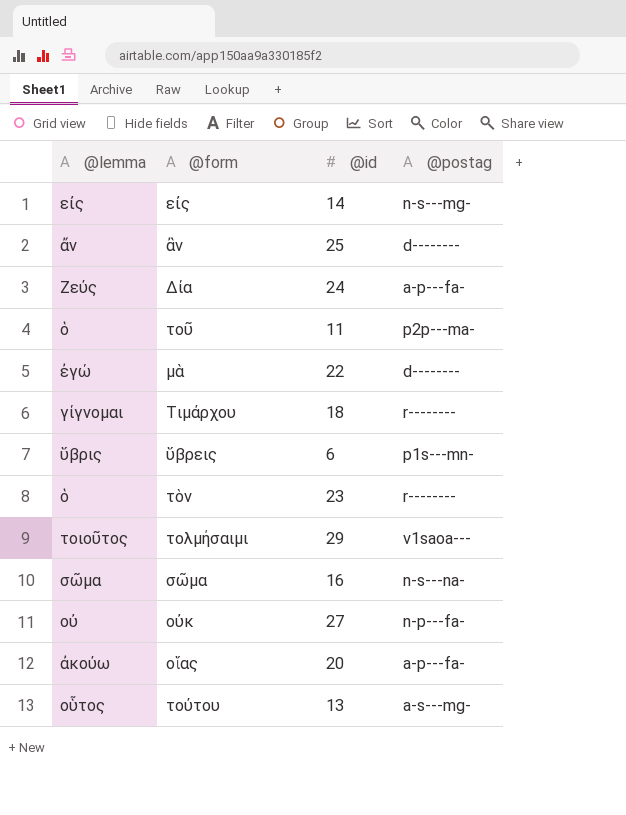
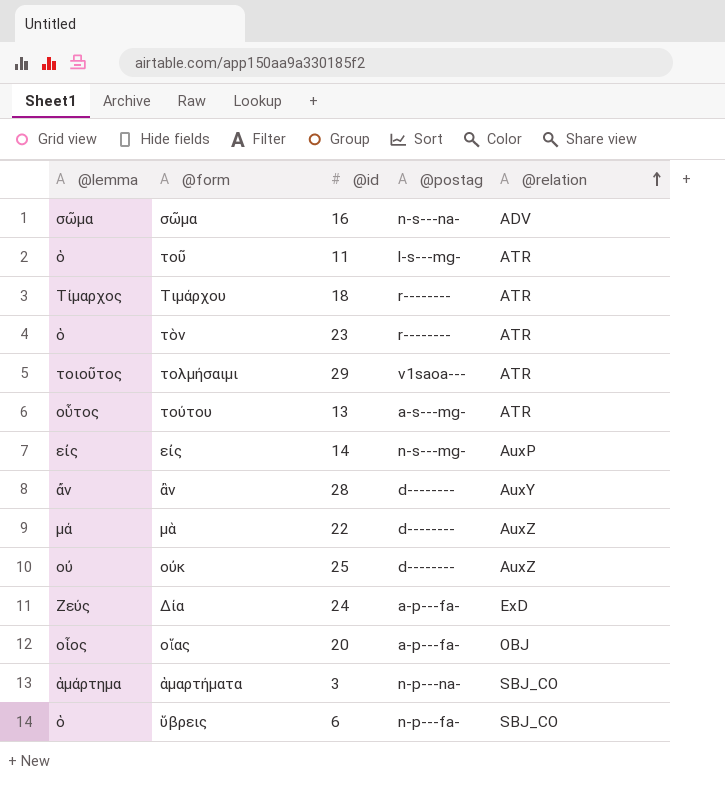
row order: none -> @relation ascending
column @relation | position: none -> 5
τοῦ | @postag: p2p---ma- -> l-s---mg-
Τιμάρχου | @lemma: γίγνομαι -> Τίμαρχος
ἂν | @id: 25 -> 28
μὰ | @lemma: ἐγώ -> μά
οὐκ | @id: 27 -> 25
οὐκ | @postag: n-p---fa- -> d--------
οἵας | @lemma: ἀκούω -> οἷος
row ἁμαρτήματα: none -> ἁμάρτημα | 3 | n-p---na- | SBJ_CO
ὕβρεις | @lemma: ὕβρις -> ὁ
ὕβρεις | @postag: p1s---mn- -> n-p---fa-

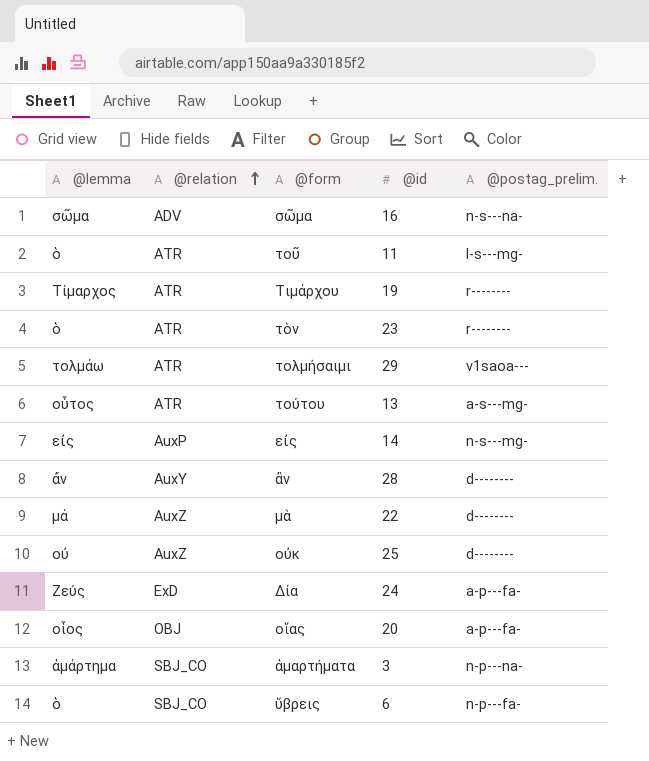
column @relation | position: 5 -> 2
column name: @postag -> @postag_prelim.
Τιμάρχου | @id: 18 -> 19
τολμήσαιμι | @lemma: τοιοῦτος -> τολμάω

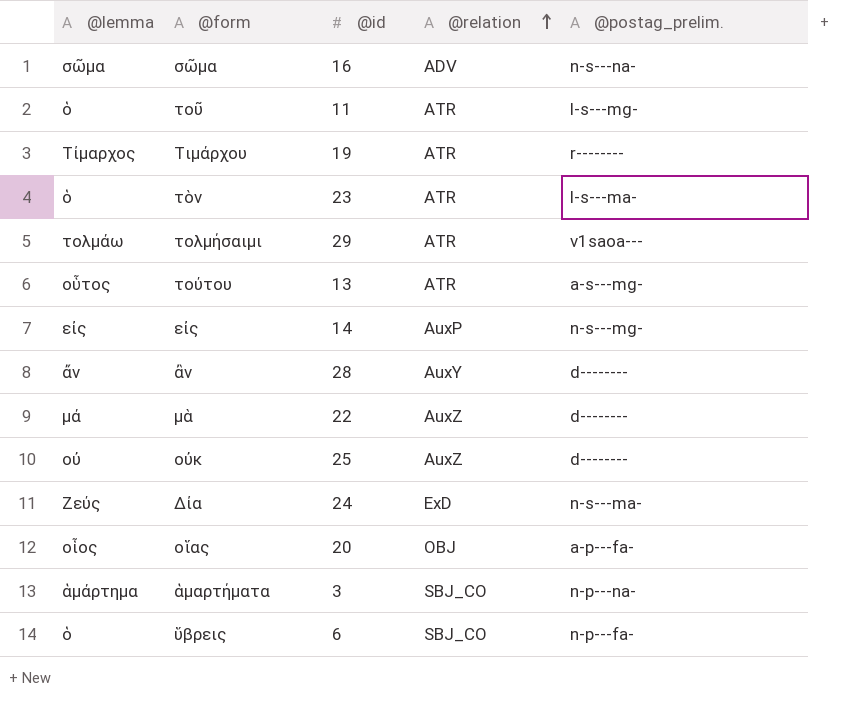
column @relation | position: 2 -> 4
τὸν | @postag_prelim.: r-------- -> l-s---ma-
Δία | @postag_prelim.: a-p---fa- -> n-s---ma-

